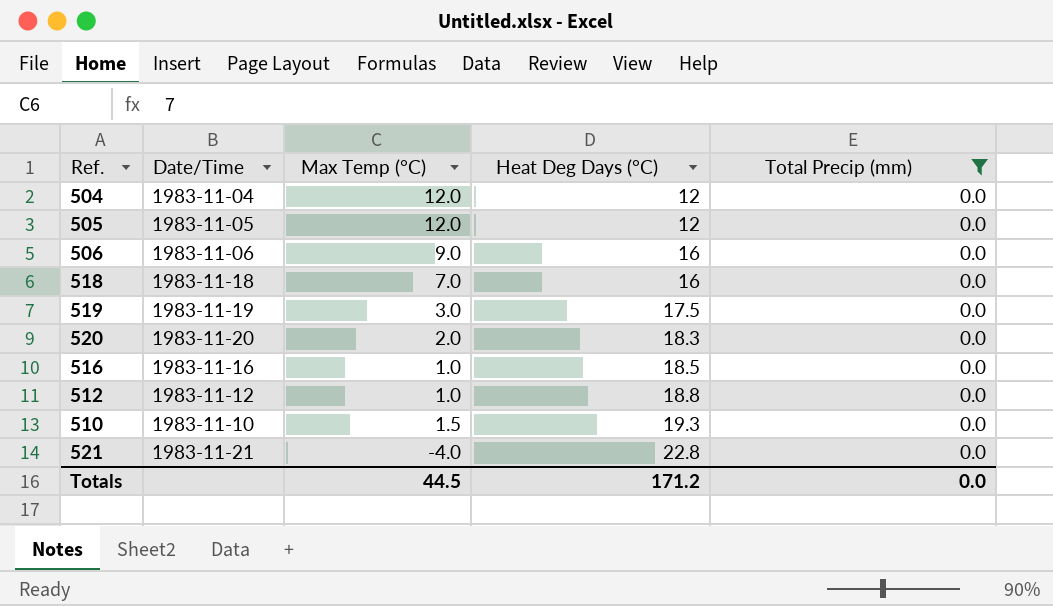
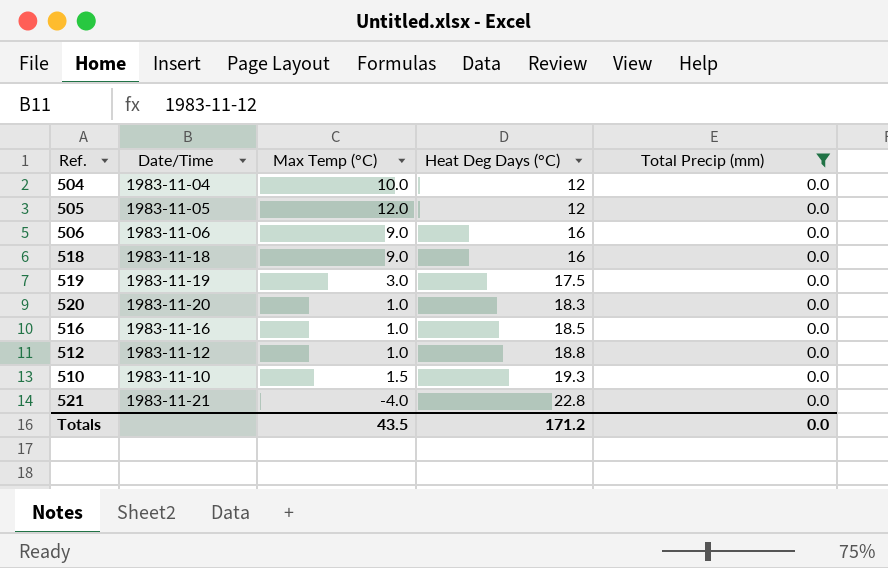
504 | Max Temp (°C): 12.0 -> 10.0
518 | Max Temp (°C): 7.0 -> 9.0
520 | Max Temp (°C): 2.0 -> 1.0
Totals | Max Temp (°C): 44.5 -> 43.5

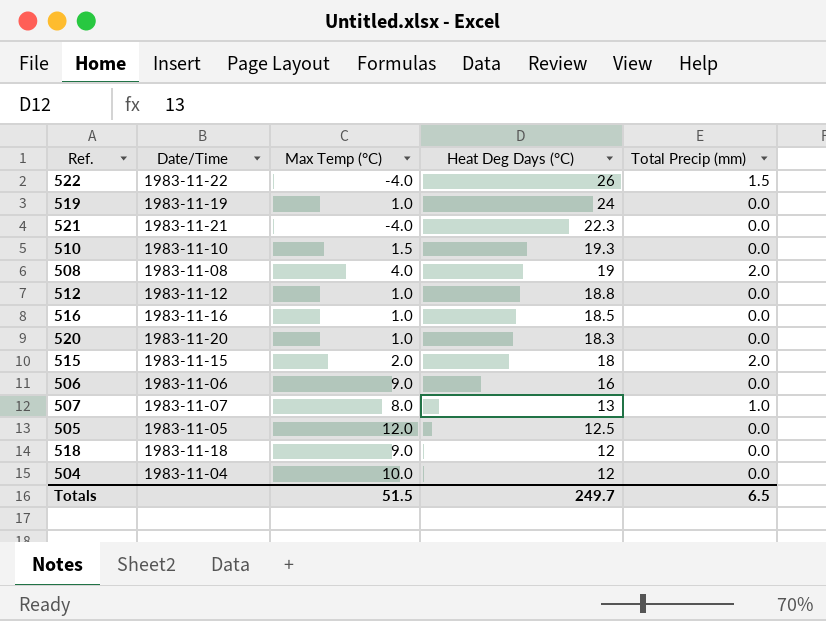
filter: Total Precip (mm) = 0.0 -> none
row order: Heat Deg Days (°C) ascending -> Heat Deg Days (°C) descending
519 | Max Temp (°C): 3.0 -> 1.0
519 | Heat Deg Days (°C): 17.5 -> 24
521 | Heat Deg Days (°C): 22.8 -> 22.3
505 | Heat Deg Days (°C): 12 -> 12.5
518 | Heat Deg Days (°C): 16 -> 12
Totals | Max Temp (°C): 43.5 -> 51.5
Totals | Heat Deg Days (°C): 171.2 -> 249.7
Totals | Total Precip (mm): 0.0 -> 6.5

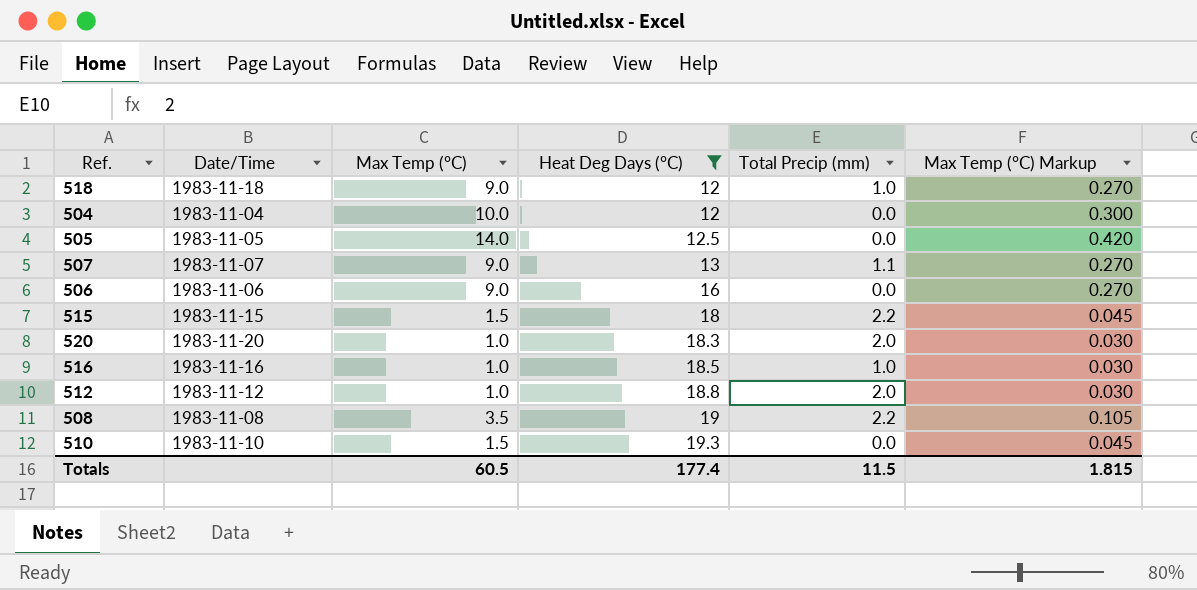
filter: none -> Heat Deg Days (°C) <= 19.3
row order: Heat Deg Days (°C) descending -> Heat Deg Days (°C) ascending
column Max Temp (°C) Markup | formula: none -> [Max Temp (°C)] * 0.03
518 | Total Precip (mm): 0.0 -> 1.0
505 | Max Temp (°C): 12.0 -> 14.0
507 | Max Temp (°C): 8.0 -> 9.0
507 | Total Precip (mm): 1.0 -> 1.1
515 | Max Temp (°C): 2.0 -> 1.5
515 | Total Precip (mm): 2.0 -> 2.2
520 | Total Precip (mm): 0.0 -> 2.0
516 | Total Precip (mm): 0.0 -> 1.0
512 | Total Precip (mm): 0.0 -> 2.0
508 | Max Temp (°C): 4.0 -> 3.5
508 | Total Precip (mm): 2.0 -> 2.2
Totals | Max Temp (°C): 51.5 -> 60.5
Totals | Heat Deg Days (°C): 249.7 -> 177.4
Totals | Total Precip (mm): 6.5 -> 11.5

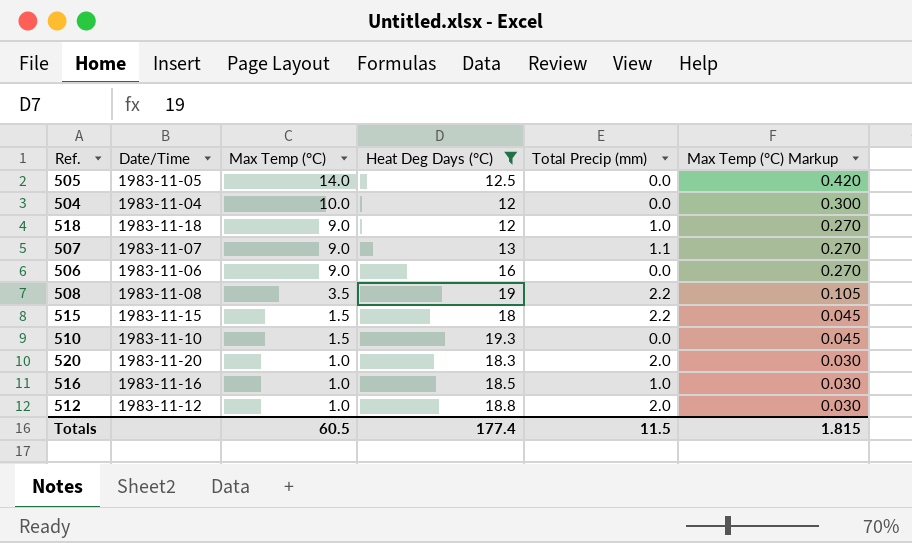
row order: Heat Deg Days (°C) ascending -> Max Temp (°C) descending

